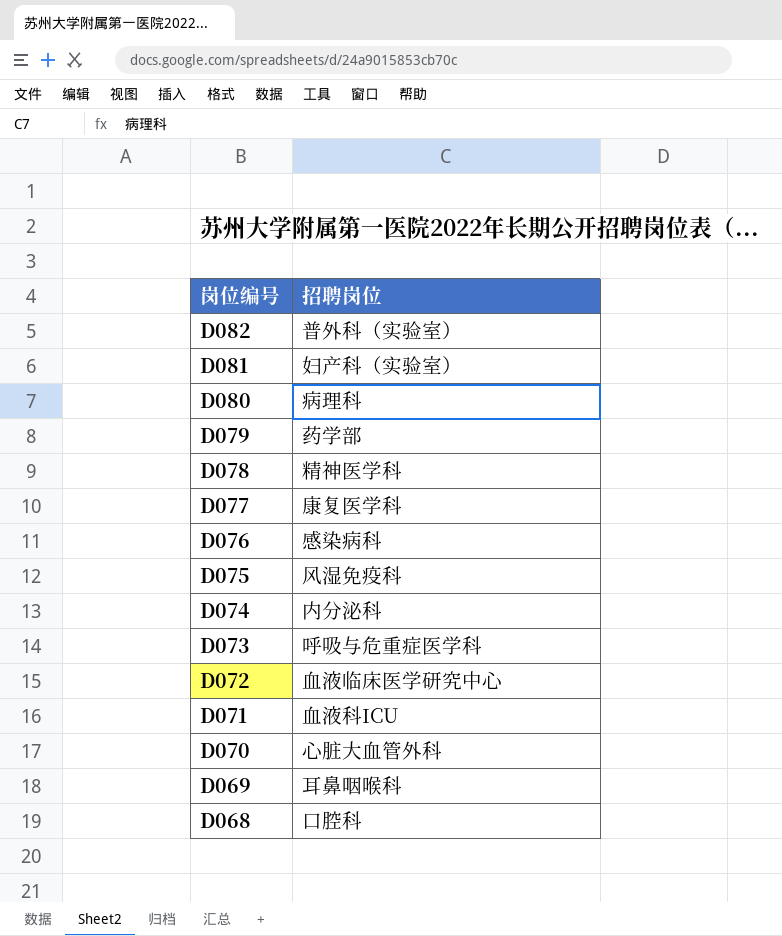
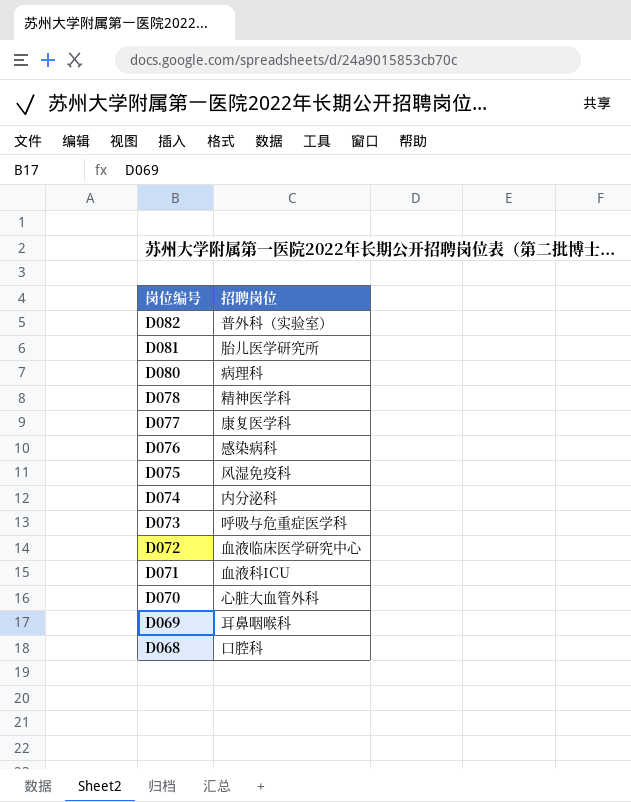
row D079: 药学部 -> none
D081 | 招聘岗位: 妇产科（实验室） -> 胎儿医学研究所

